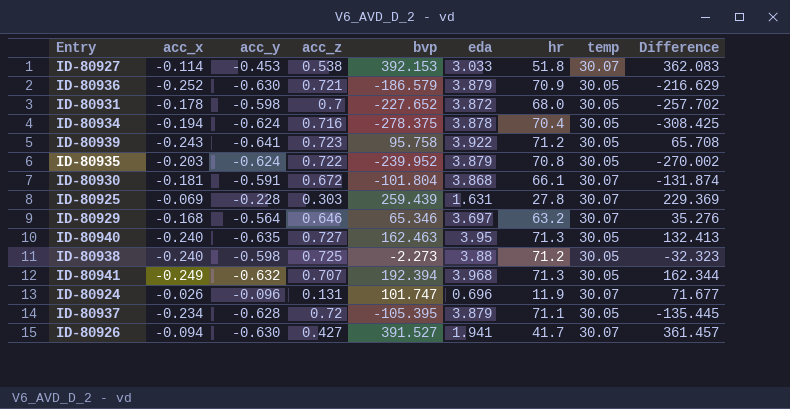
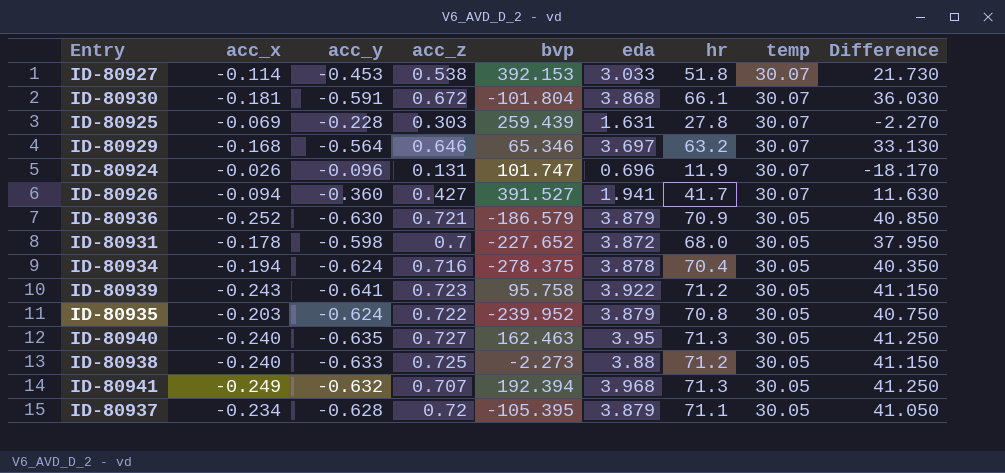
row order: none -> temp descending
column Difference | formula: [bvp] - [temp] -> [hr] - [temp]
ID-80926 | acc_y: -0.630 -> -0.360
ID-80938 | acc_y: -0.598 -> -0.633

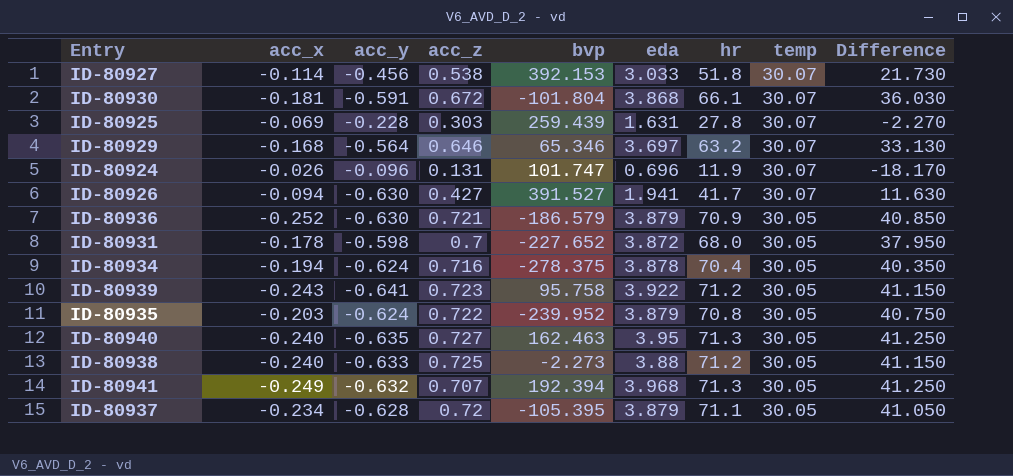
ID-80927 | acc_y: -0.453 -> -0.456
ID-80926 | acc_y: -0.360 -> -0.630

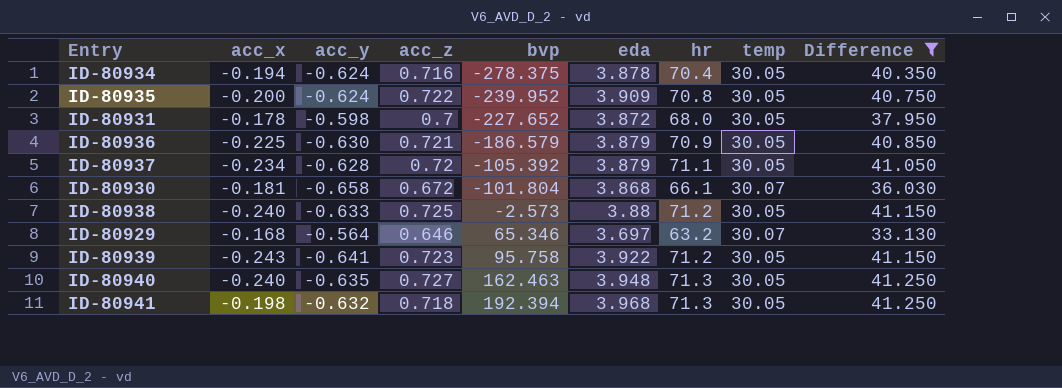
filter: none -> Difference >= 33.130
row order: temp descending -> bvp ascending
ID-80935 | acc_x: -0.203 -> -0.200
ID-80935 | eda: 3.879 -> 3.909
ID-80936 | acc_x: -0.252 -> -0.225
ID-80937 | bvp: -105.395 -> -105.392
ID-80930 | acc_y: -0.591 -> -0.658
ID-80938 | bvp: -2.273 -> -2.573
ID-80940 | eda: 3.95 -> 3.948
ID-80941 | acc_x: -0.249 -> -0.198
ID-80941 | acc_z: 0.707 -> 0.718

